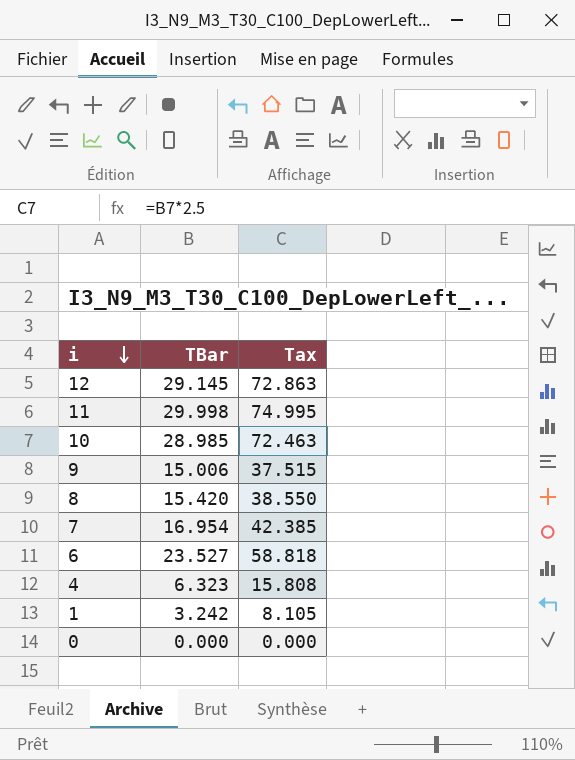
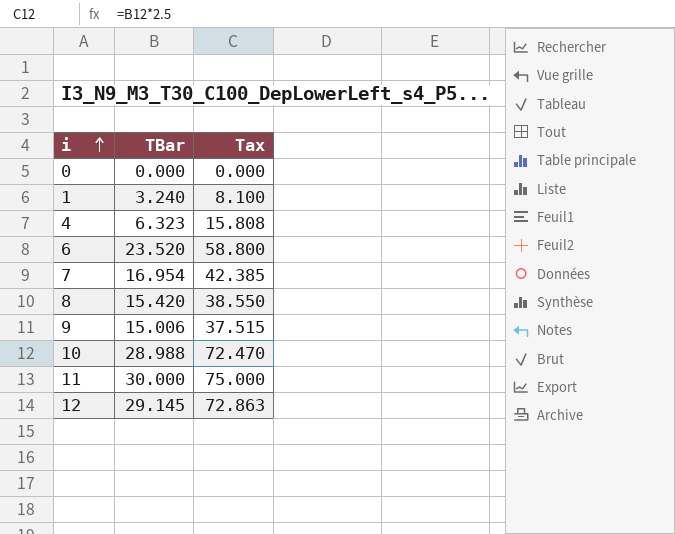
row order: i descending -> i ascending
1 | TBar: 3.242 -> 3.240
1 | Tax: 8.105 -> 8.100
6 | TBar: 23.527 -> 23.520
6 | Tax: 58.818 -> 58.800
10 | TBar: 28.985 -> 28.988
10 | Tax: 72.463 -> 72.470
11 | TBar: 29.998 -> 30.000
11 | Tax: 74.995 -> 75.000

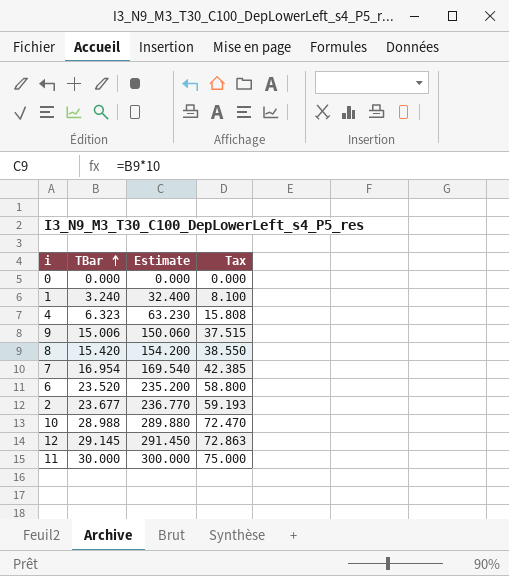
row order: i ascending -> TBar ascending
column Estimate | formula: none -> [TBar] * 10
row 2: none -> 23.677 | 236.770 | 59.193

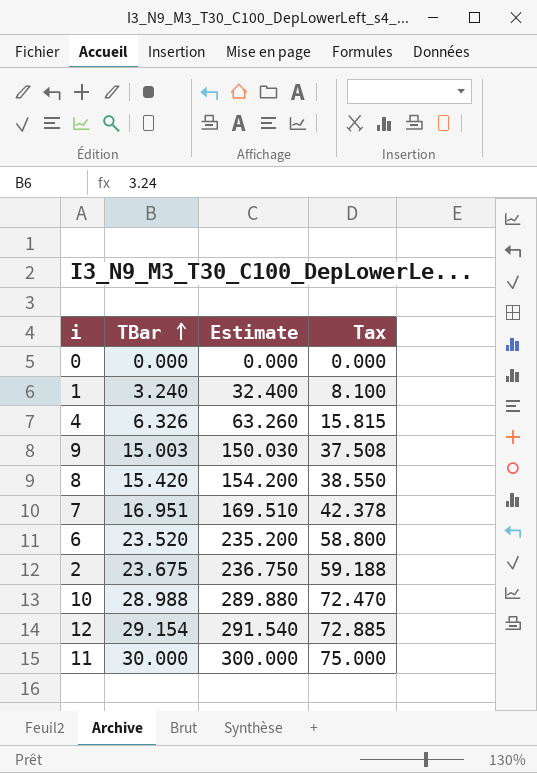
4 | TBar: 6.323 -> 6.326
4 | Estimate: 63.230 -> 63.260
4 | Tax: 15.808 -> 15.815
9 | TBar: 15.006 -> 15.003
9 | Estimate: 150.060 -> 150.030
9 | Tax: 37.515 -> 37.508
7 | TBar: 16.954 -> 16.951
7 | Estimate: 169.540 -> 169.510
7 | Tax: 42.385 -> 42.378
2 | TBar: 23.677 -> 23.675
2 | Estimate: 236.770 -> 236.750
2 | Tax: 59.193 -> 59.188
12 | TBar: 29.145 -> 29.154
12 | Estimate: 291.450 -> 291.540
12 | Tax: 72.863 -> 72.885

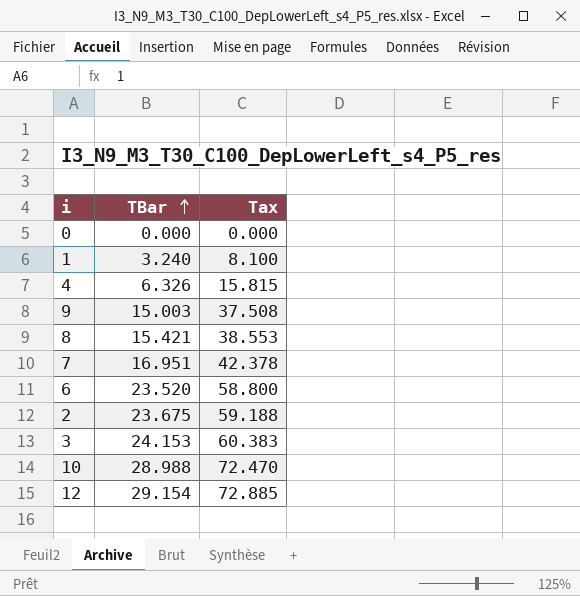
column Estimate | formula: [TBar] * 10 -> none
row 11: 30.000 | 300.000 | 75.000 -> none
8 | TBar: 15.420 -> 15.421
8 | Tax: 38.550 -> 38.553
row 3: none -> 24.153 | 60.383

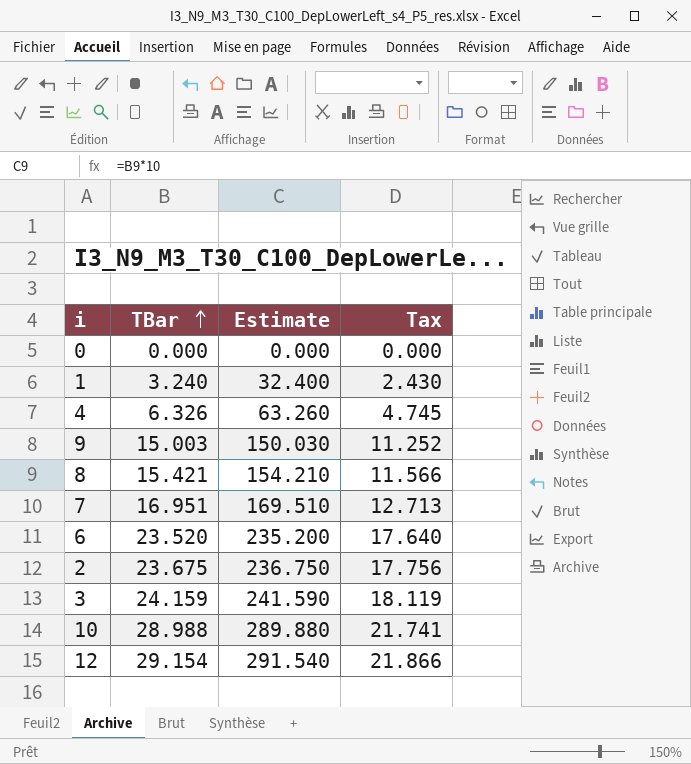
column Estimate | formula: none -> [TBar] * 10
column Tax | formula: [TBar] * 2.5 -> [TBar] * 0.75
3 | TBar: 24.153 -> 24.159

